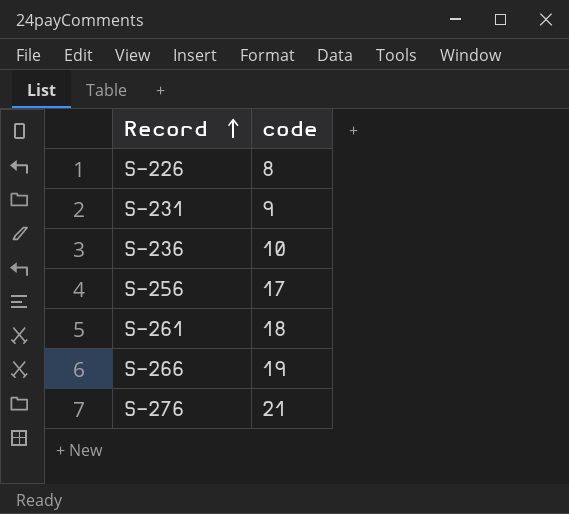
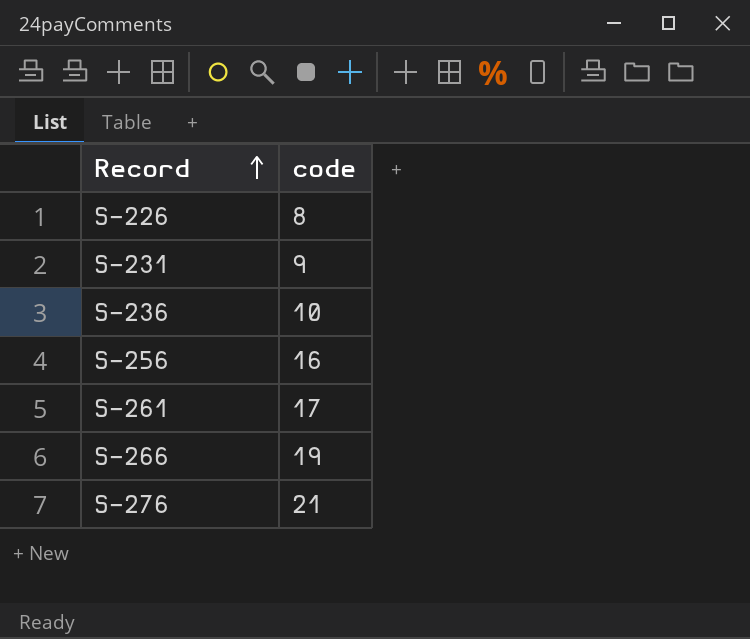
S-256 | code: 17 -> 16
S-261 | code: 18 -> 17

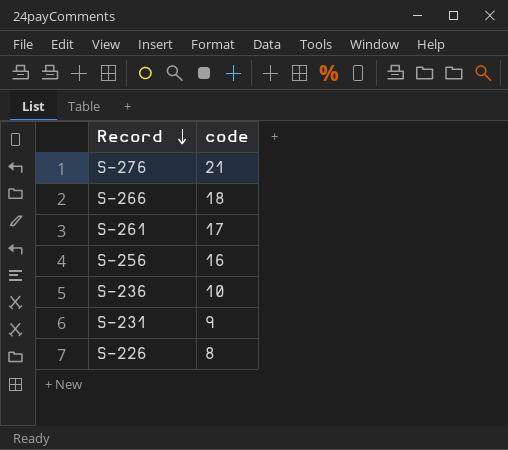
row order: Record ascending -> Record descending
S-266 | code: 19 -> 18

